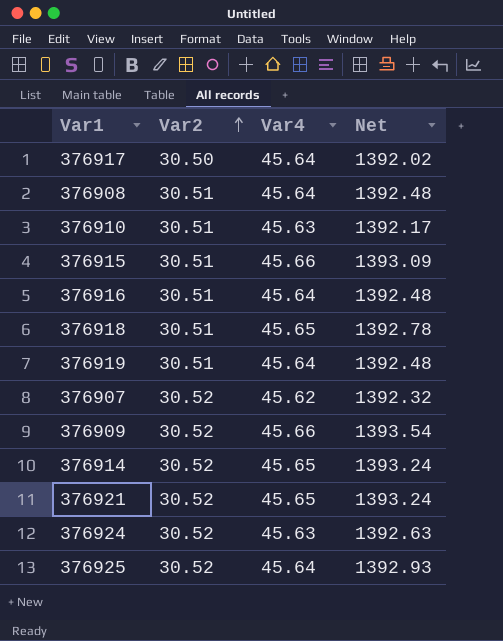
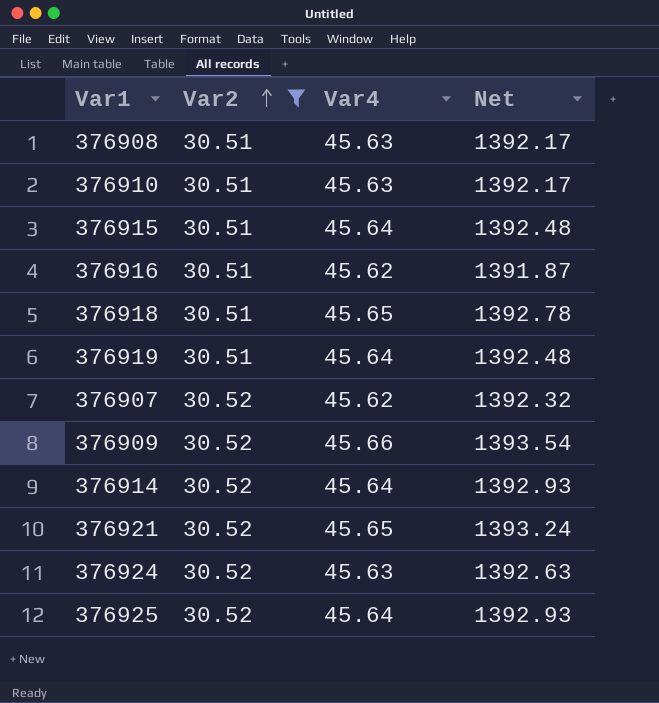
filter: none -> Var2 != 30.50
376908 | Var4: 45.64 -> 45.63
376908 | Net: 1392.48 -> 1392.17
376915 | Var4: 45.66 -> 45.64
376915 | Net: 1393.09 -> 1392.48
376916 | Var4: 45.64 -> 45.62
376916 | Net: 1392.48 -> 1391.87
376914 | Var4: 45.65 -> 45.64
376914 | Net: 1393.24 -> 1392.93

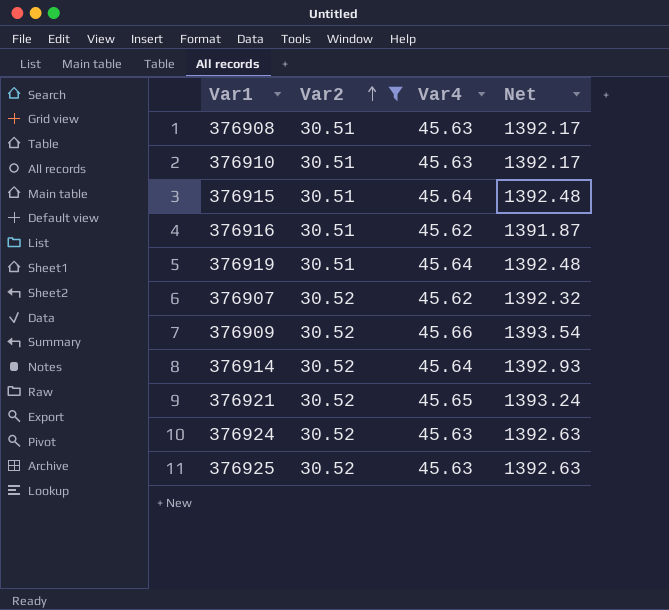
row 376918: 30.51 | 45.65 | 1392.78 -> none
376925 | Var4: 45.64 -> 45.63
376925 | Net: 1392.93 -> 1392.63

